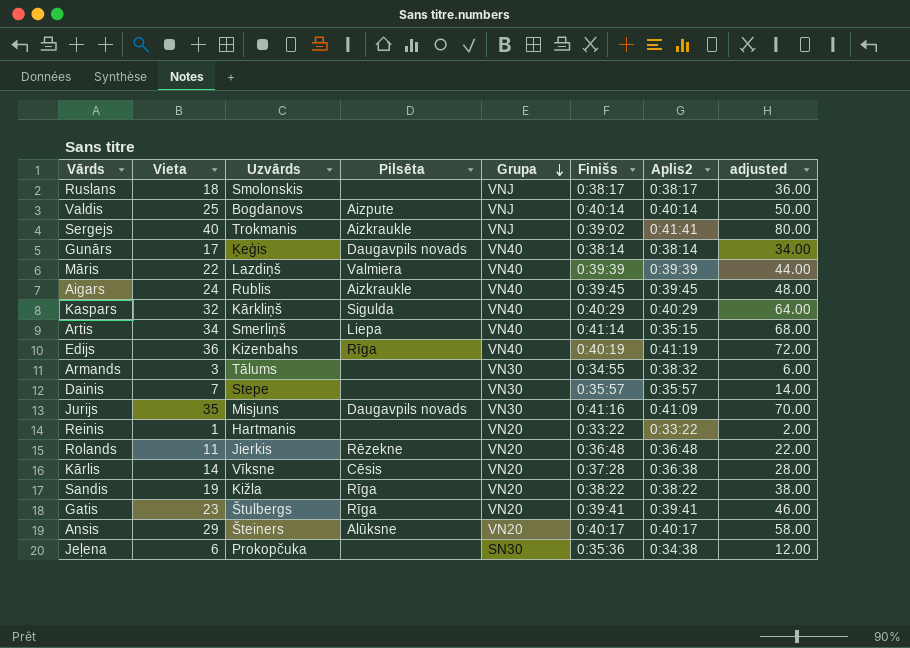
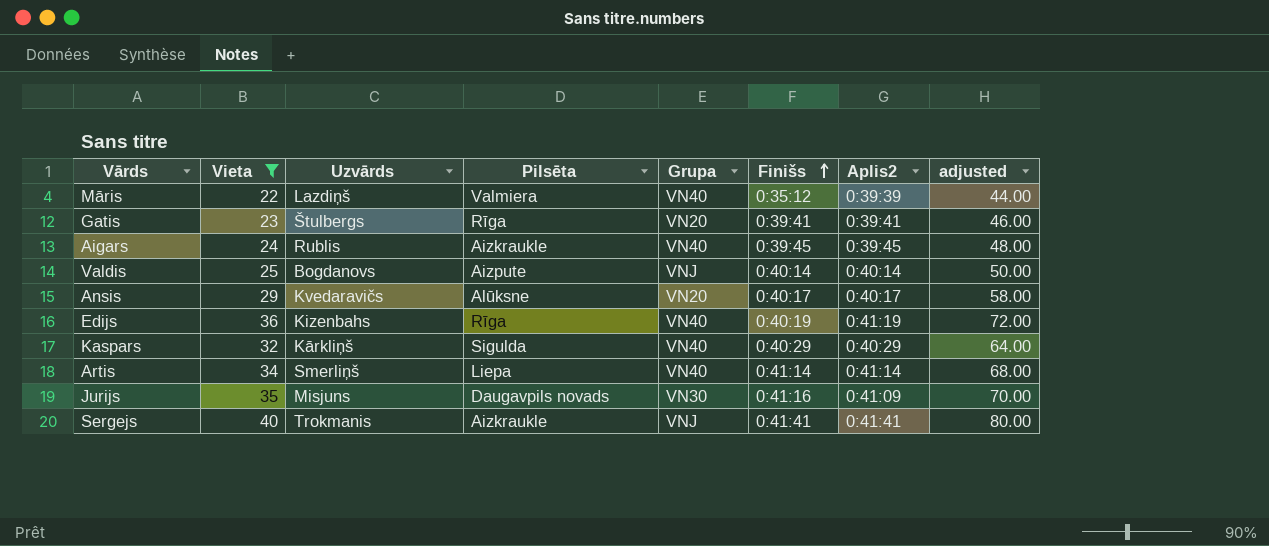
filter: none -> Vieta >= 22
row order: Grupa descending -> Finišs ascending
Māris | Finišs: 0:39:39 -> 0:35:12
Ansis | Uzvārds: Šteiners -> Kvedaravičs
Artis | Aplis2: 0:35:15 -> 0:41:14
Sergejs | Finišs: 0:39:02 -> 0:41:41

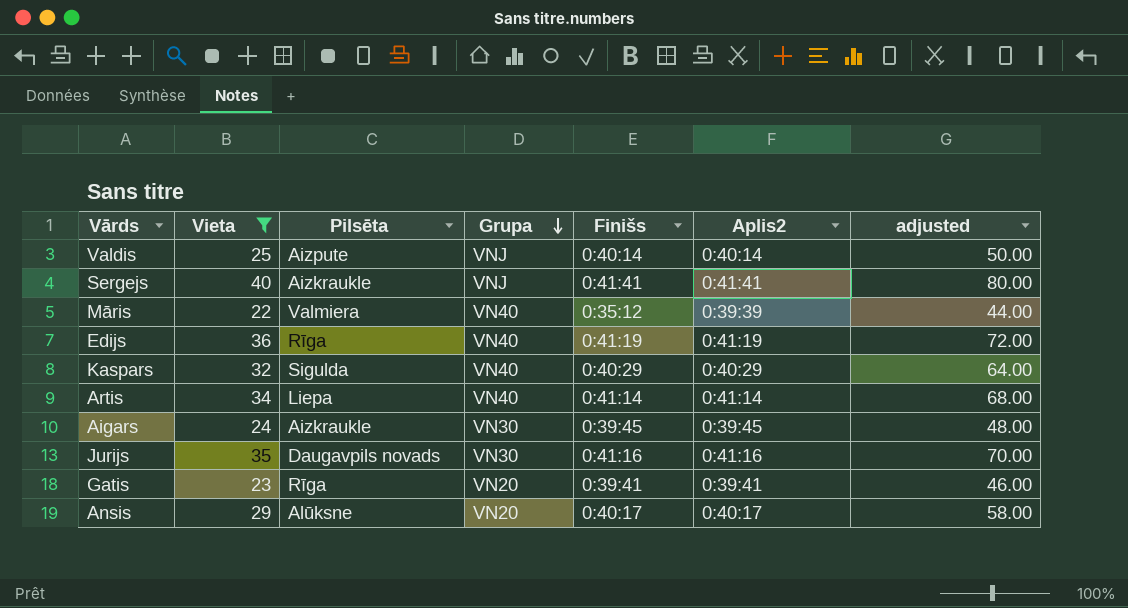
row order: Finišs ascending -> Grupa descending
column Uzvārds | position: 3 -> none
Edijs | Finišs: 0:40:19 -> 0:41:19
Aigars | Grupa: VN40 -> VN30
Jurijs | Aplis2: 0:41:09 -> 0:41:16

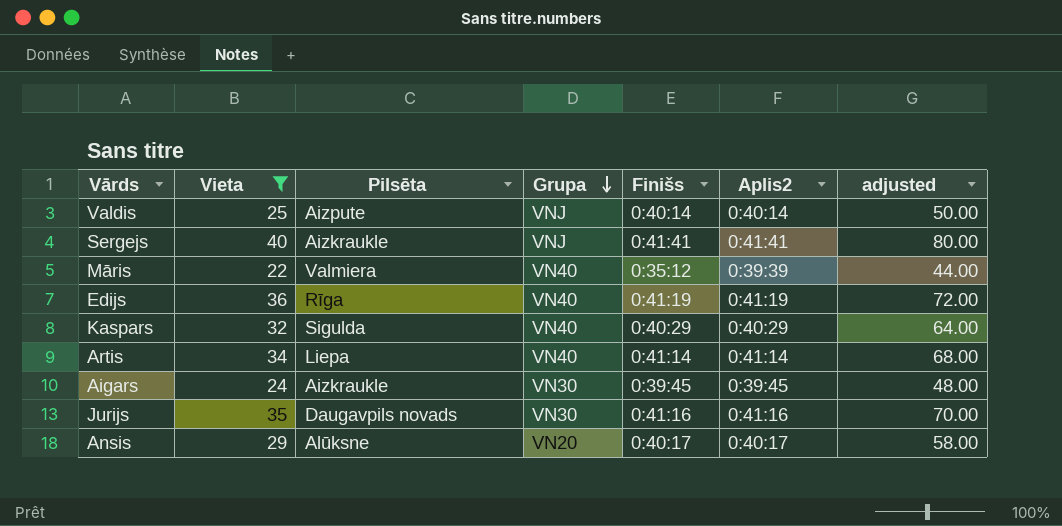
row Gatis: 23 | Rīga | VN20 | 0:39:41 | 0:39:41 | 46.00 -> none

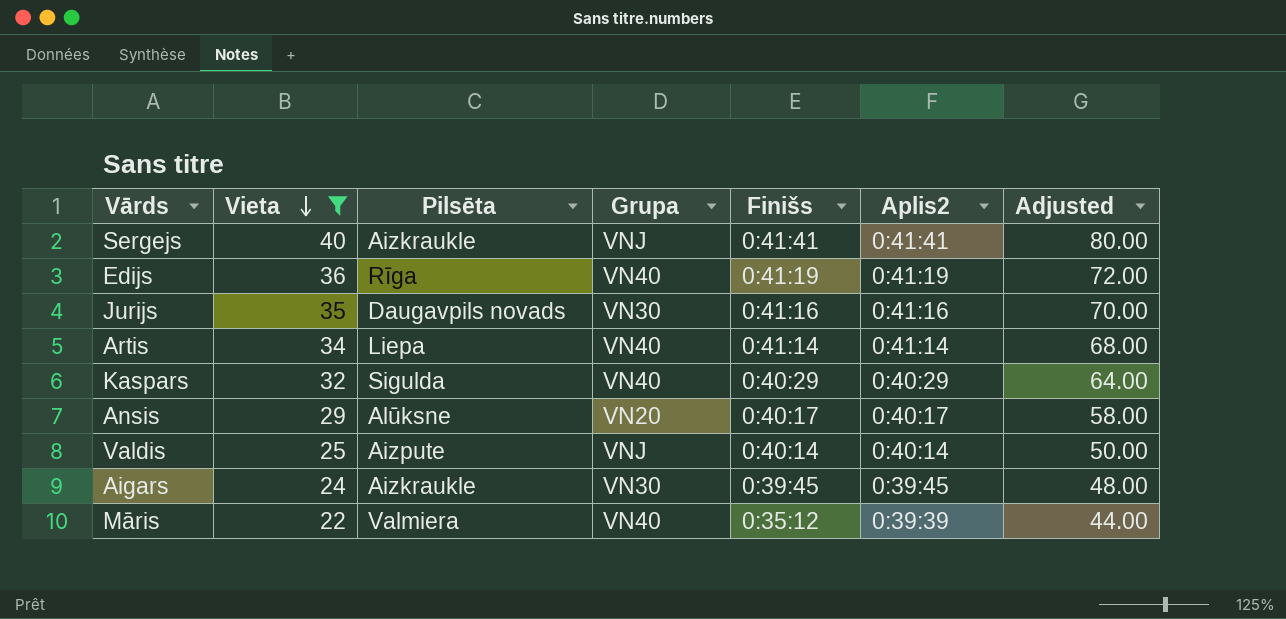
row order: Grupa descending -> Vieta descending
column name: adjusted -> Adjusted

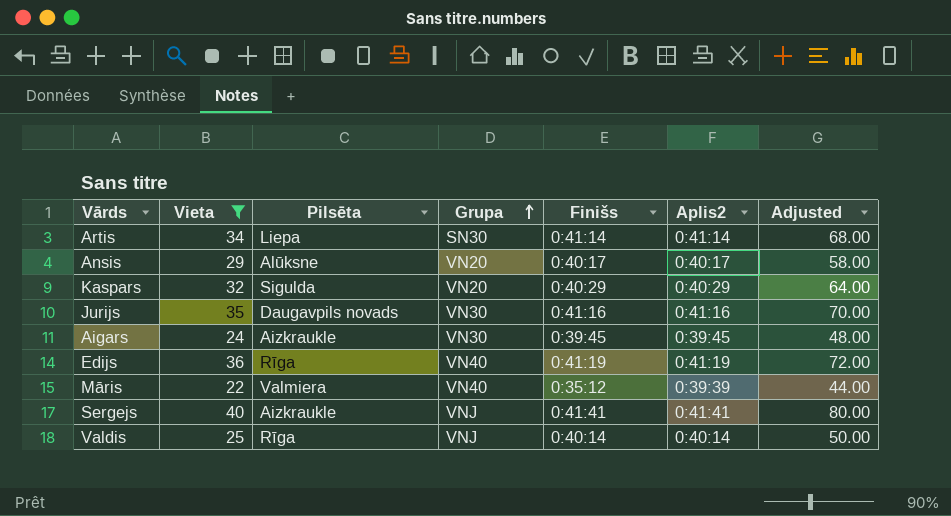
row order: Vieta descending -> Grupa ascending
Artis | Grupa: VN40 -> SN30
Kaspars | Grupa: VN40 -> VN20
Valdis | Pilsēta: Aizpute -> Rīga

